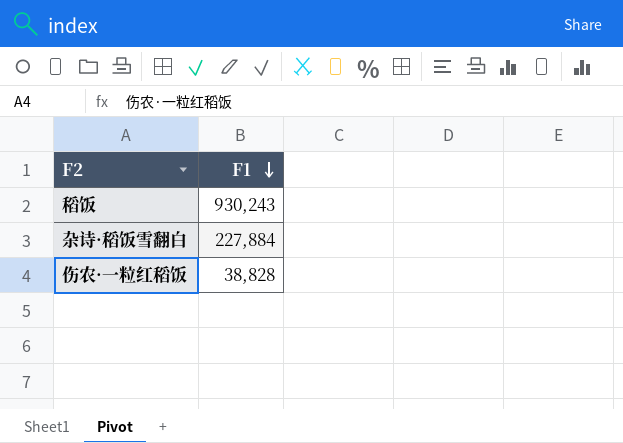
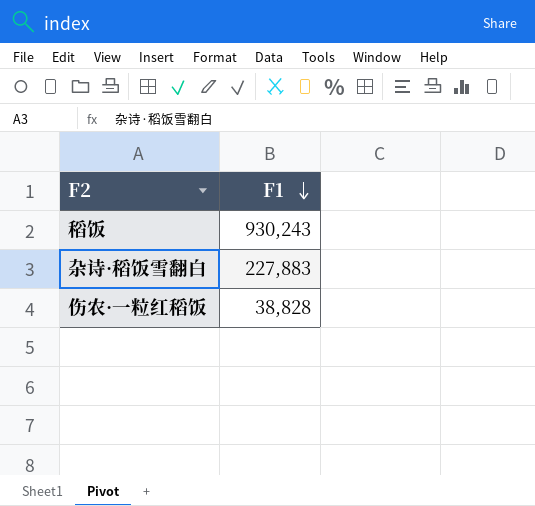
杂诗·稻饭雪翻白 | F1: 227,884 -> 227,883

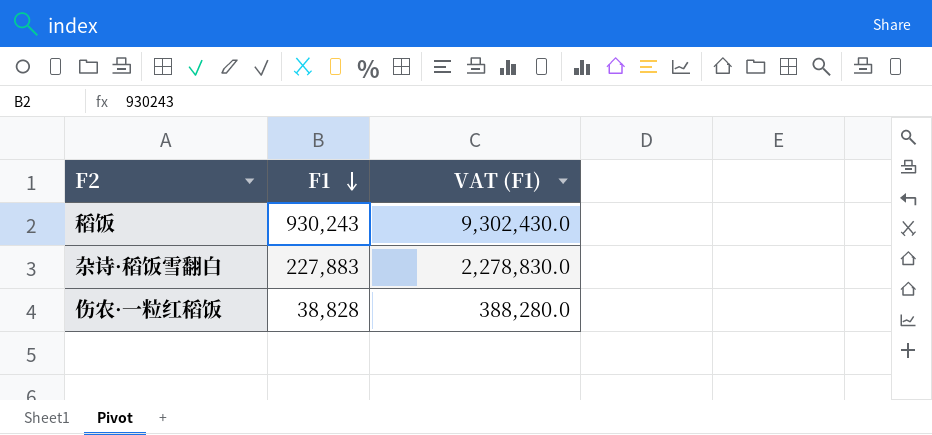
column VAT (F1) | formula: none -> [F1] * 10

